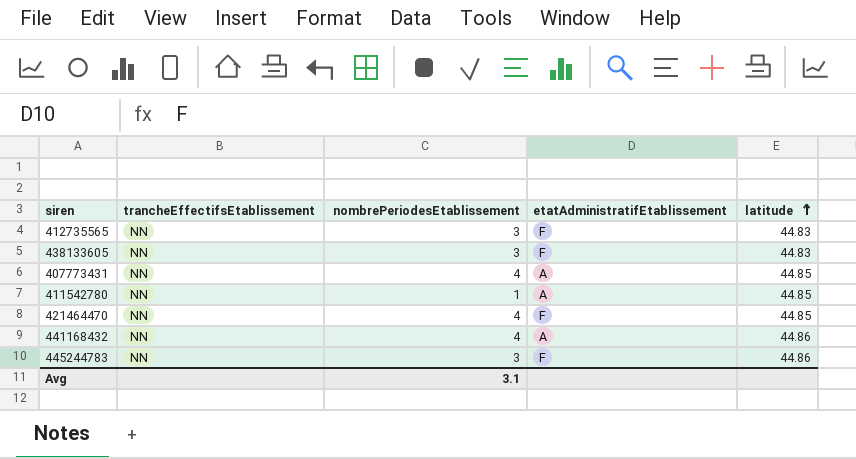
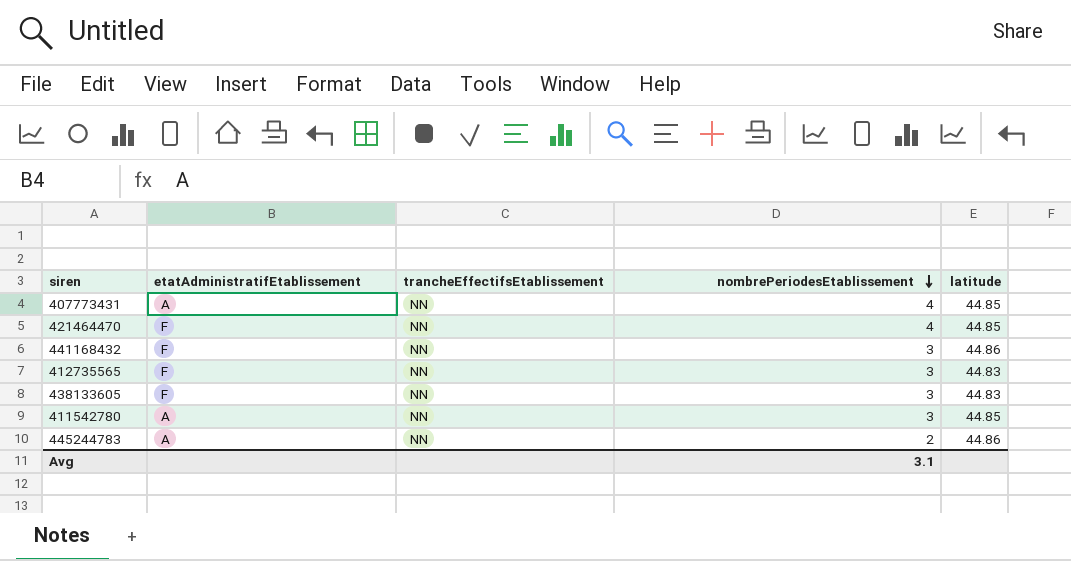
row order: latitude ascending -> nombrePeriodesEtablissement descending
column etatAdministratifEtablissement | position: 4 -> 2
441168432 | etatAdministratifEtablissement: A -> F
441168432 | nombrePeriodesEtablissement: 4 -> 3
411542780 | nombrePeriodesEtablissement: 1 -> 3
445244783 | etatAdministratifEtablissement: F -> A
445244783 | nombrePeriodesEtablissement: 3 -> 2

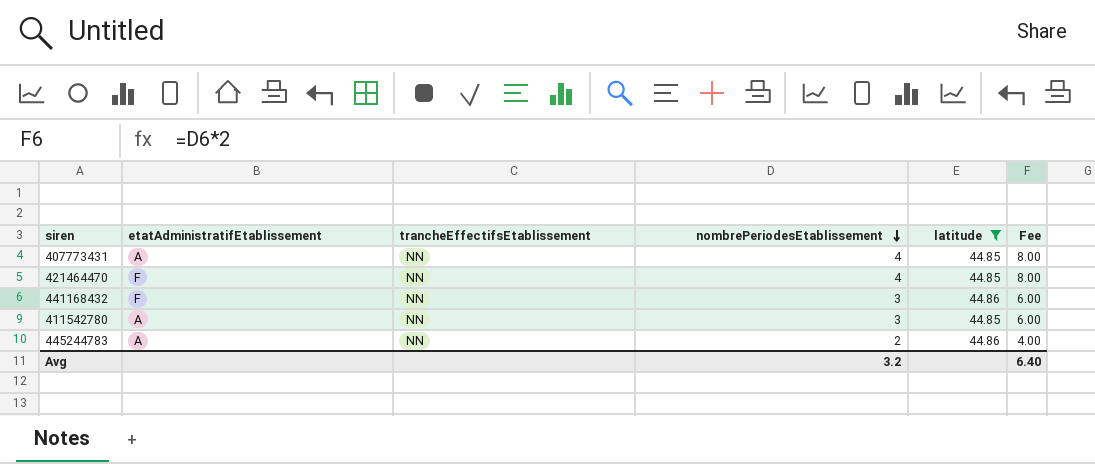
filter: none -> latitude != 44.83
column Fee | formula: none -> [nombrePeriodesEtablissement] * 2
Avg | nombrePeriodesEtablissement: 3.1 -> 3.2

